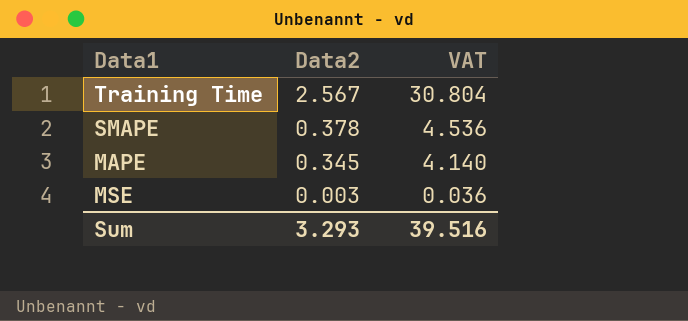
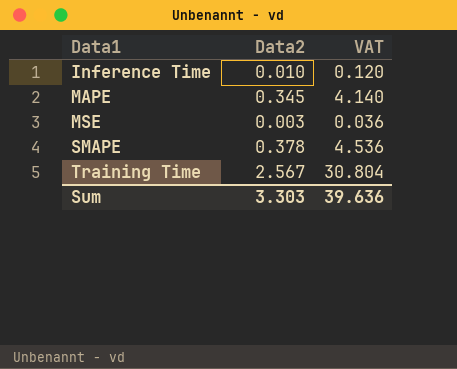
row order: Data2 descending -> Data1 ascending
row Inference Time: none -> 0.010 | 0.120
Sum | Data2: 3.293 -> 3.303
Sum | VAT: 39.516 -> 39.636

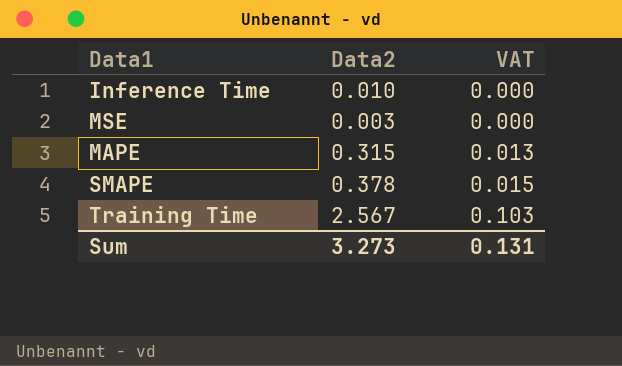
row order: Data1 ascending -> VAT ascending
column VAT | formula: [Data2] * 12 -> [Data2] * 0.04
MAPE | Data2: 0.345 -> 0.315
Sum | Data2: 3.303 -> 3.273
Sum | VAT: 39.636 -> 0.131

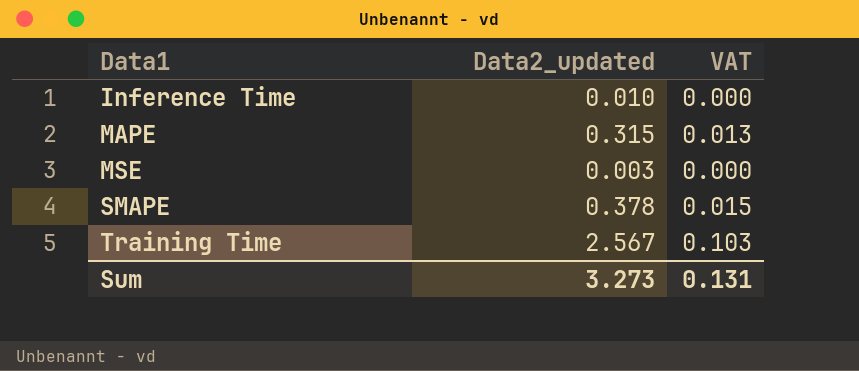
row order: VAT ascending -> Data1 ascending
column name: Data2 -> Data2_updated

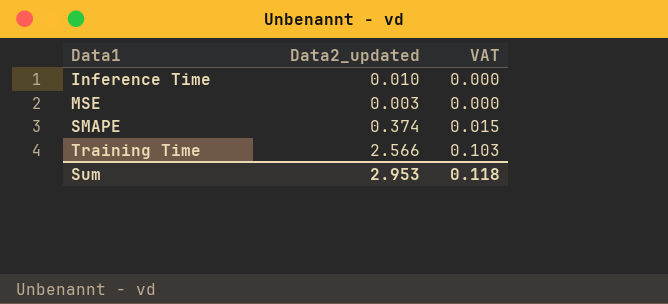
row MAPE: 0.315 | 0.013 -> none
SMAPE | Data2_updated: 0.378 -> 0.374
Training Time | Data2_updated: 2.567 -> 2.566
Sum | Data2_updated: 3.273 -> 2.953
Sum | VAT: 0.131 -> 0.118

